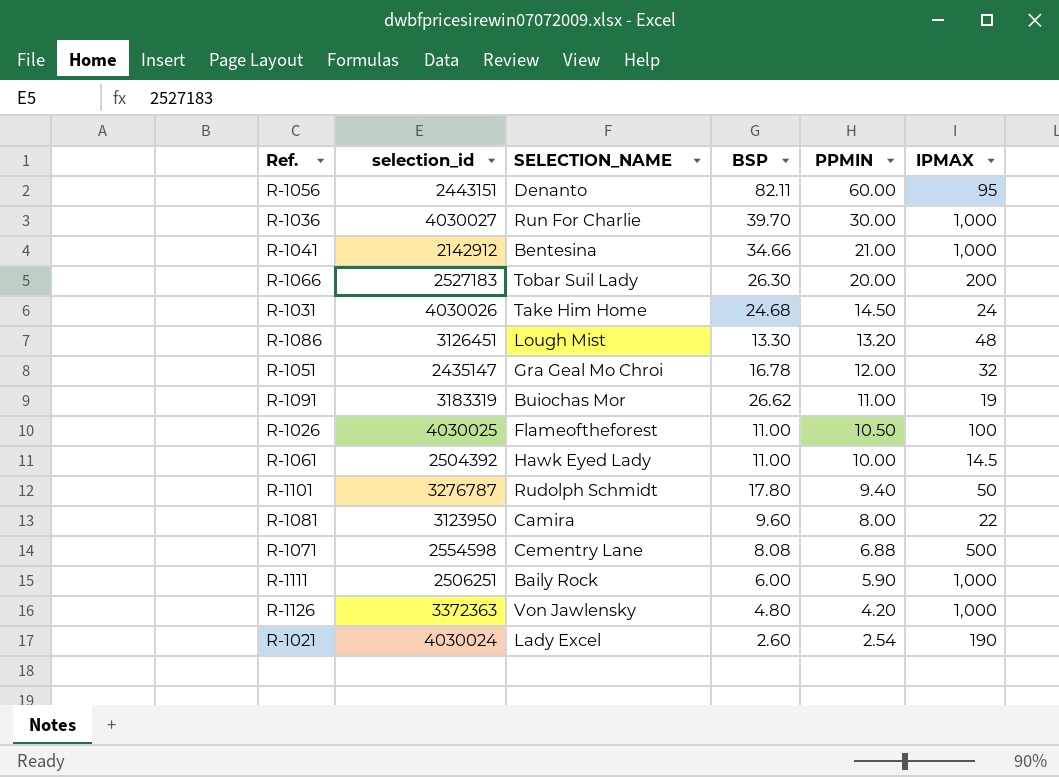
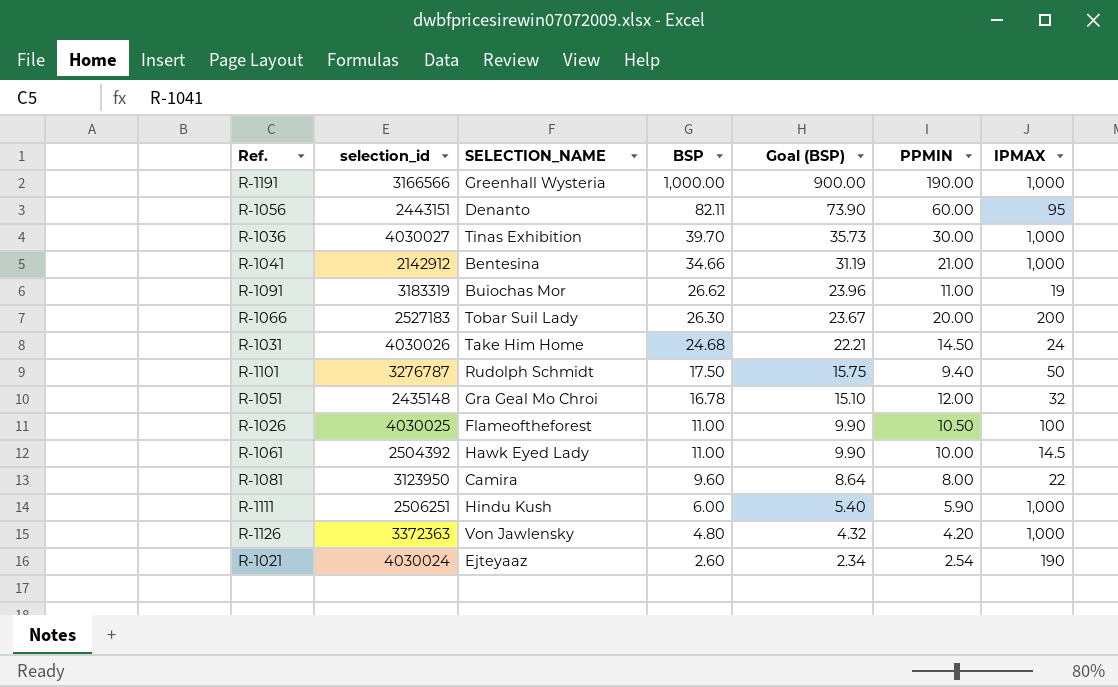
row order: PPMIN descending -> BSP descending
column Goal (BSP) | formula: none -> [BSP] * 0.9
row R-1086: 3126451 | Lough Mist | 13.30 | 13.20 | 48 -> none
row R-1071: 2554598 | Cementry Lane | 8.08 | 6.88 | 500 -> none
row R-1191: none -> 3166566 | Greenhall Wysteria | 1,000.00 | 900.00 | 190.00 | 1,000
R-1036 | SELECTION_NAME: Run For Charlie -> Tinas Exhibition
R-1101 | BSP: 17.80 -> 17.50
R-1051 | selection_id: 2435147 -> 2435148
R-1111 | SELECTION_NAME: Baily Rock -> Hindu Kush
R-1021 | SELECTION_NAME: Lady Excel -> Ejteyaaz

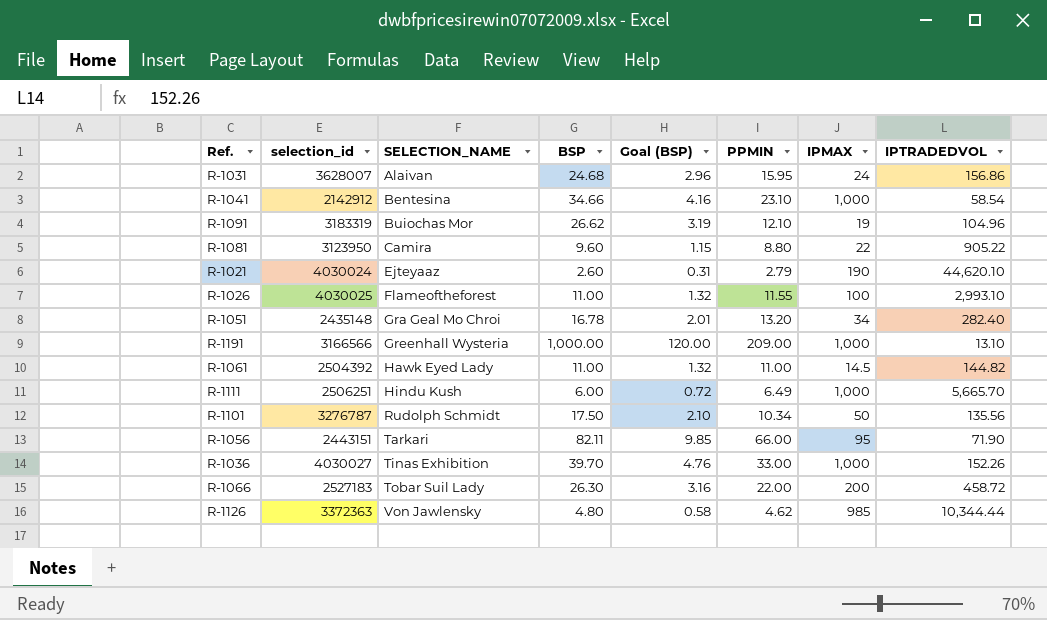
row order: BSP descending -> SELECTION_NAME ascending
column Goal (BSP) | formula: [BSP] * 0.9 -> [BSP] * 0.12
column IPTRADEDVOL | position: none -> 8
R-1031 | selection_id: 4030026 -> 3628007
R-1031 | SELECTION_NAME: Take Him Home -> Alaivan
R-1031 | PPMIN: 14.50 -> 15.95
R-1041 | PPMIN: 21.00 -> 23.10
R-1091 | PPMIN: 11.00 -> 12.10
R-1081 | PPMIN: 8.00 -> 8.80
R-1021 | PPMIN: 2.54 -> 2.79
R-1026 | PPMIN: 10.50 -> 11.55
R-1051 | PPMIN: 12.00 -> 13.20
R-1051 | IPMAX: 32 -> 34
R-1191 | PPMIN: 190.00 -> 209.00
R-1061 | PPMIN: 10.00 -> 11.00
R-1111 | PPMIN: 5.90 -> 6.49
R-1101 | PPMIN: 9.40 -> 10.34
R-1056 | SELECTION_NAME: Denanto -> Tarkari
R-1056 | PPMIN: 60.00 -> 66.00
R-1036 | PPMIN: 30.00 -> 33.00
R-1066 | PPMIN: 20.00 -> 22.00
R-1126 | PPMIN: 4.20 -> 4.62
R-1126 | IPMAX: 1,000 -> 985

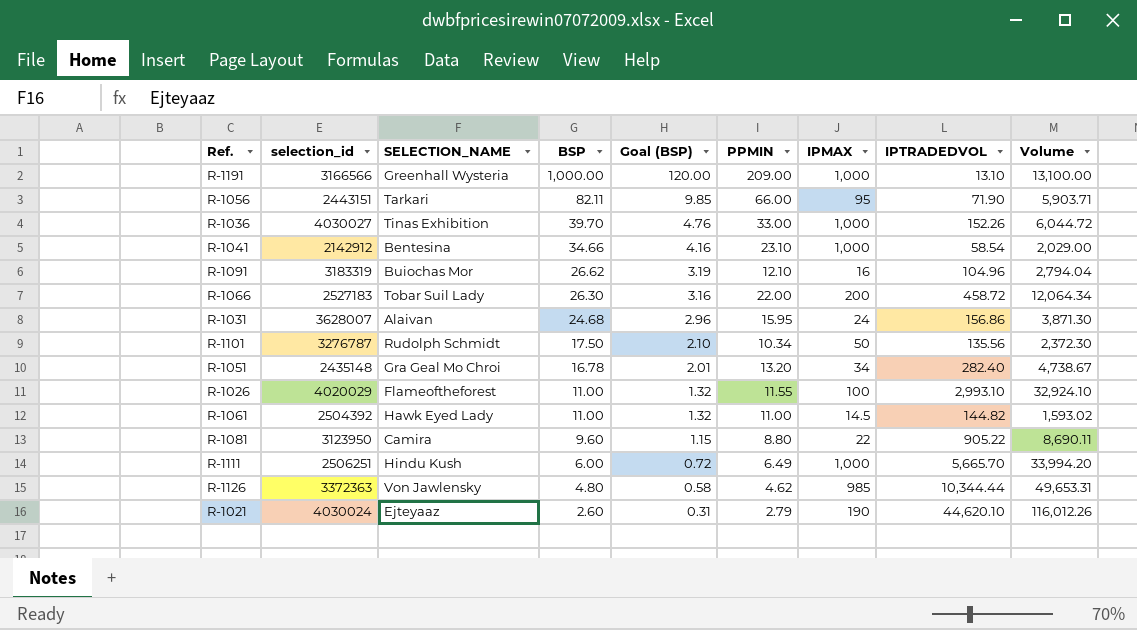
row order: SELECTION_NAME ascending -> BSP descending
column Volume | formula: none -> [BSP] * [IPTRADEDVOL]
R-1091 | IPMAX: 19 -> 16
R-1026 | selection_id: 4030025 -> 4020029

